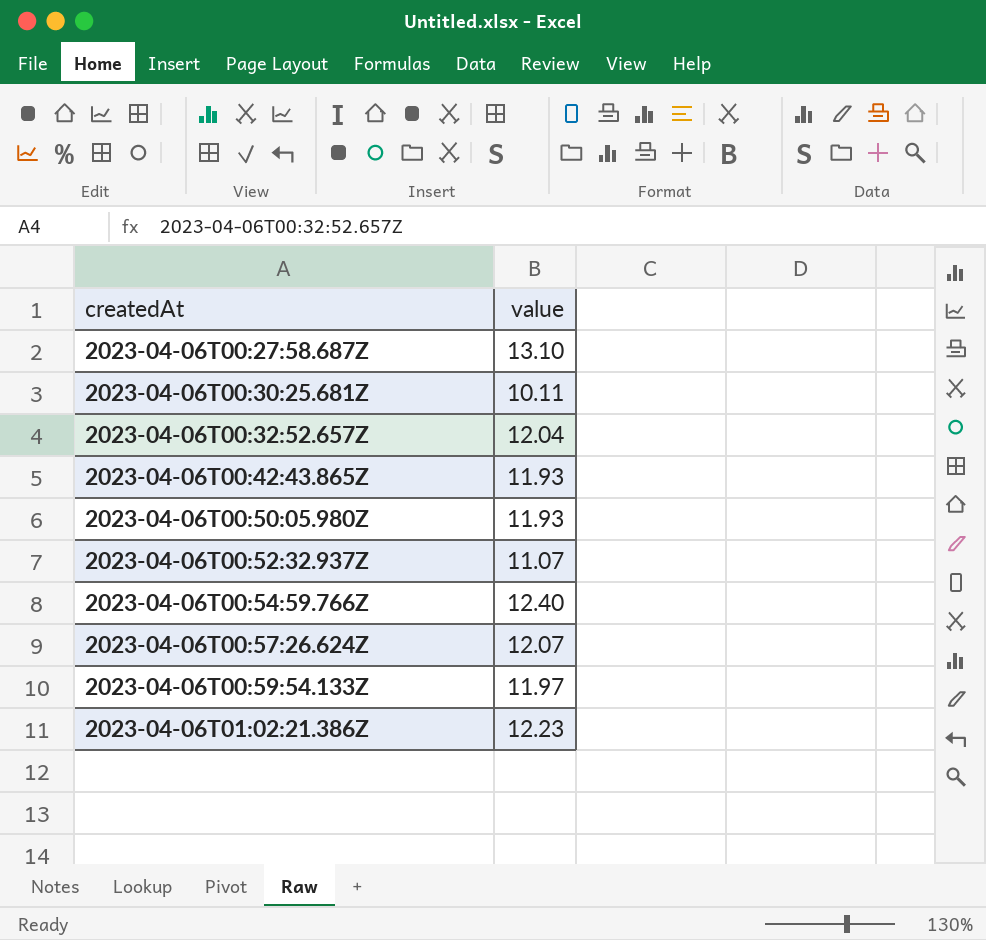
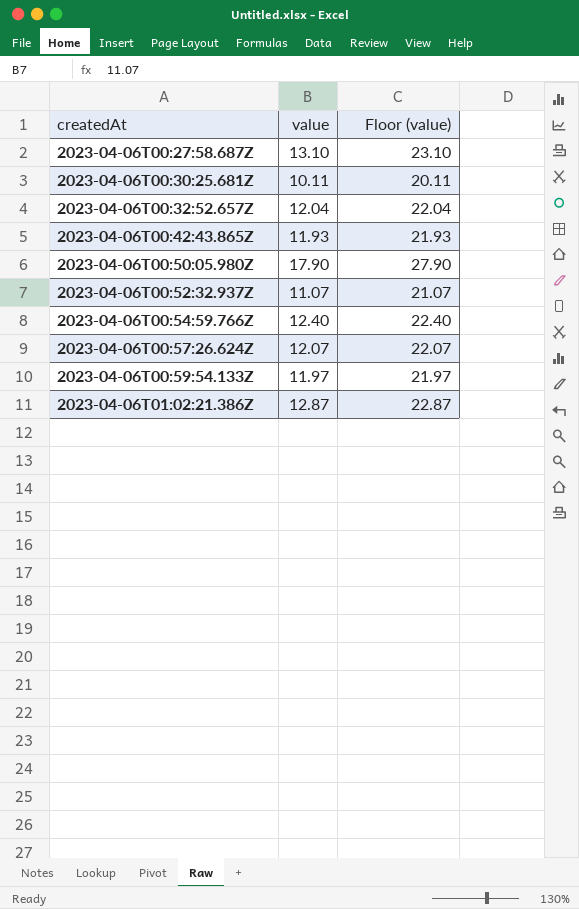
column Floor (value) | formula: none -> [value] + 10
2023-04-06T00:50:05.980Z | value: 11.93 -> 17.90
2023-04-06T01:02:21.386Z | value: 12.23 -> 12.87

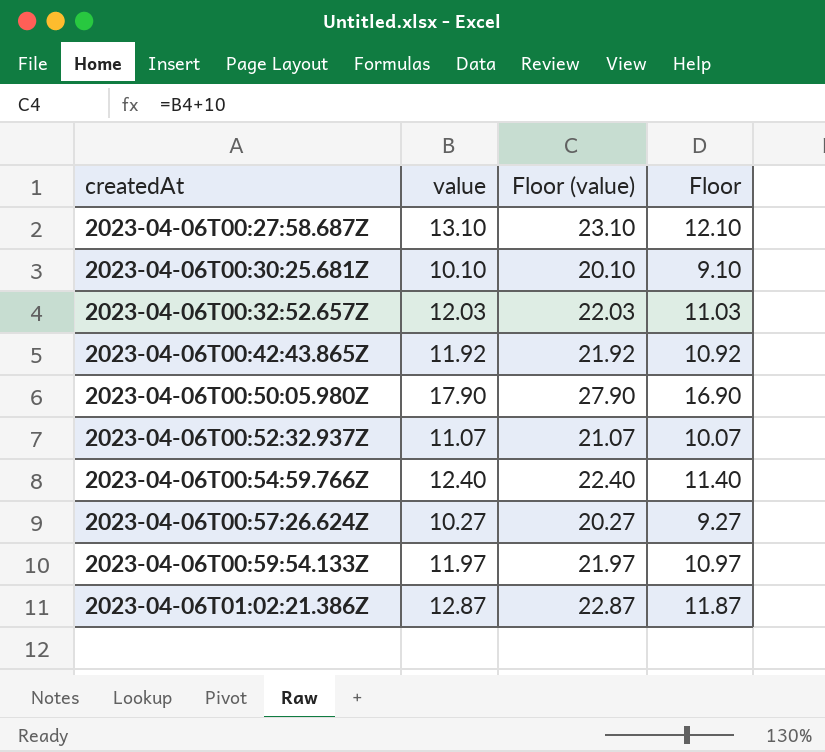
column Floor | formula: none -> [value] - 1
2023-04-06T00:30:25.681Z | value: 10.11 -> 10.10
2023-04-06T00:30:25.681Z | Floor (value): 20.11 -> 20.10
2023-04-06T00:32:52.657Z | value: 12.04 -> 12.03
2023-04-06T00:32:52.657Z | Floor (value): 22.04 -> 22.03
2023-04-06T00:42:43.865Z | value: 11.93 -> 11.92
2023-04-06T00:42:43.865Z | Floor (value): 21.93 -> 21.92
2023-04-06T00:57:26.624Z | value: 12.07 -> 10.27
2023-04-06T00:57:26.624Z | Floor (value): 22.07 -> 20.27

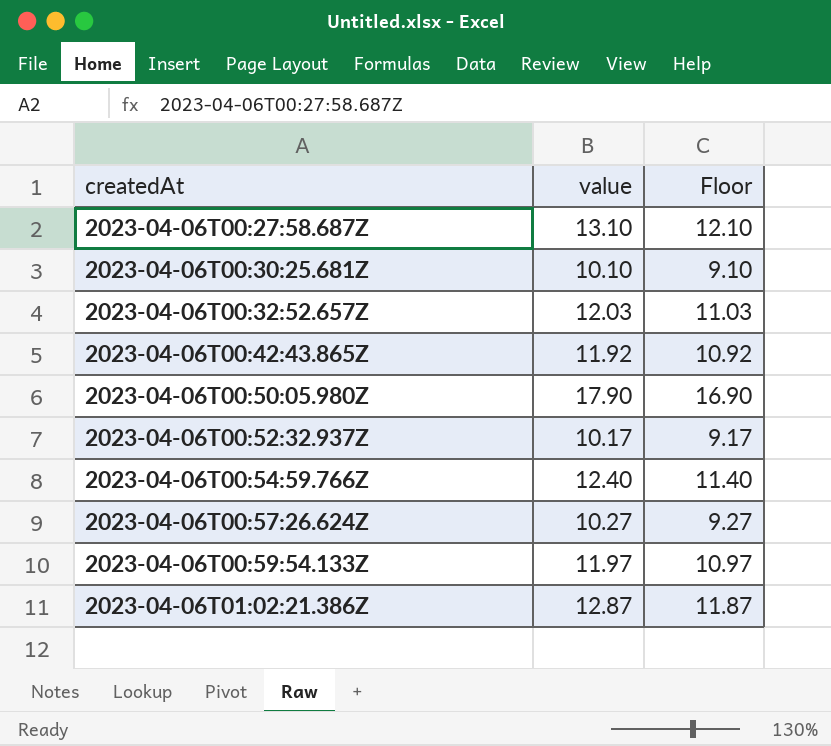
column Floor (value) | formula: [value] + 10 -> none
2023-04-06T00:52:32.937Z | value: 11.07 -> 10.17
2023-04-06T00:52:32.937Z | Floor: 10.07 -> 9.17

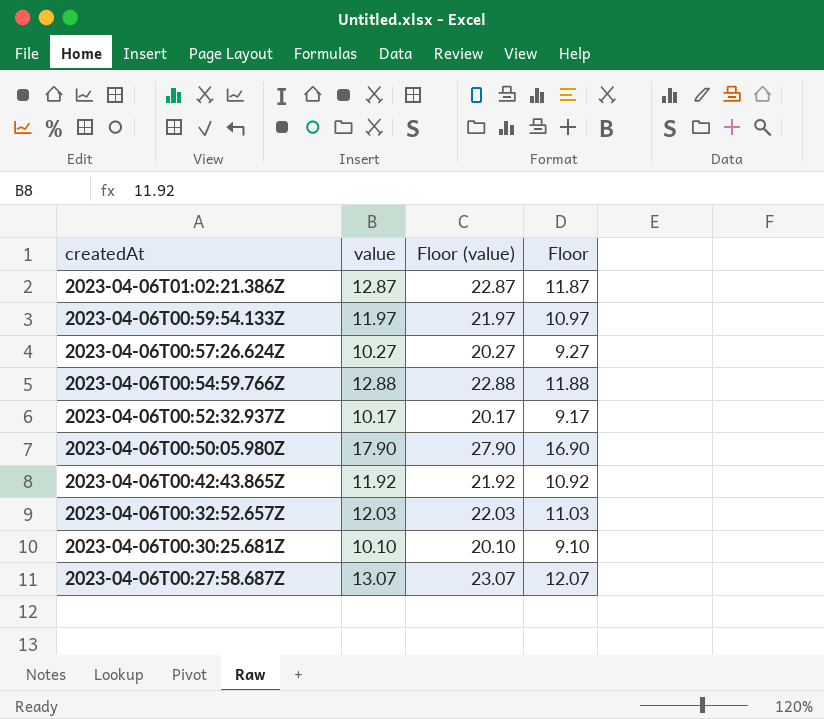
row order: createdAt ascending -> createdAt descending
column Floor (value) | formula: none -> [value] + 10
2023-04-06T00:54:59.766Z | value: 12.40 -> 12.88
2023-04-06T00:54:59.766Z | Floor: 11.40 -> 11.88
2023-04-06T00:27:58.687Z | value: 13.10 -> 13.07
2023-04-06T00:27:58.687Z | Floor: 12.10 -> 12.07

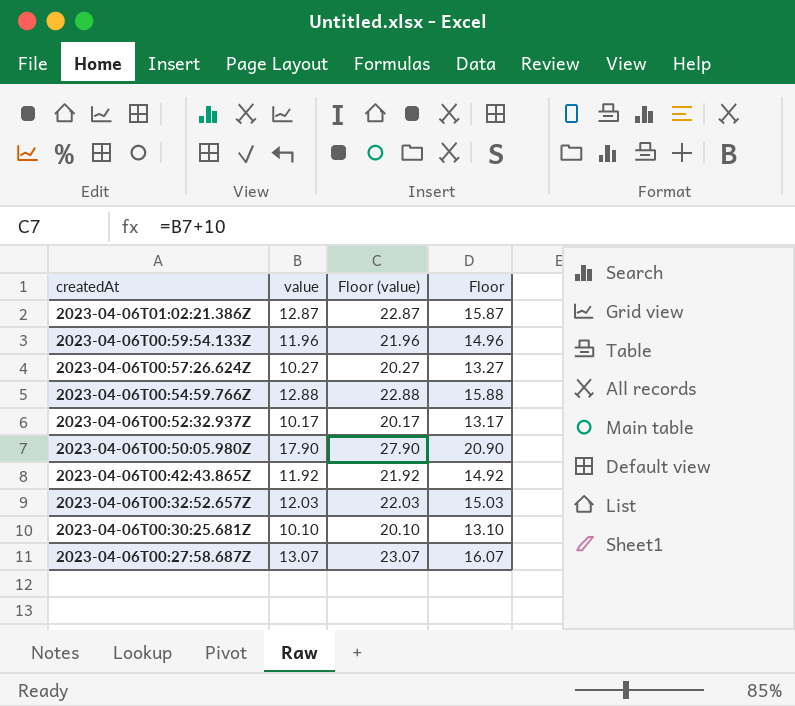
column Floor | formula: [value] - 1 -> [value] + 3
2023-04-06T00:59:54.133Z | value: 11.97 -> 11.96
2023-04-06T00:59:54.133Z | Floor (value): 21.97 -> 21.96

